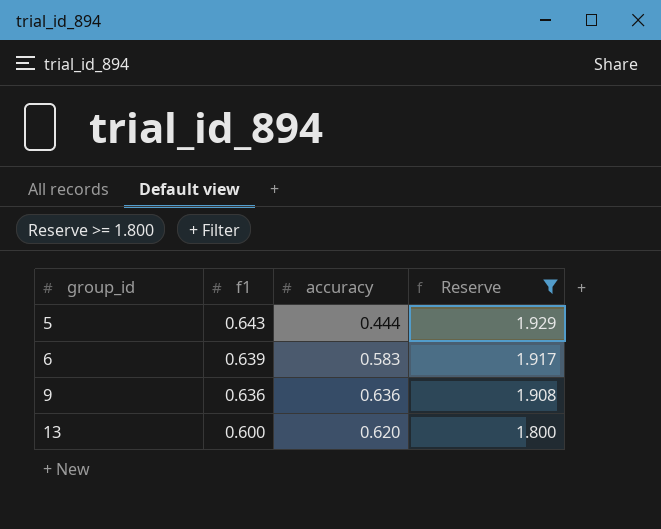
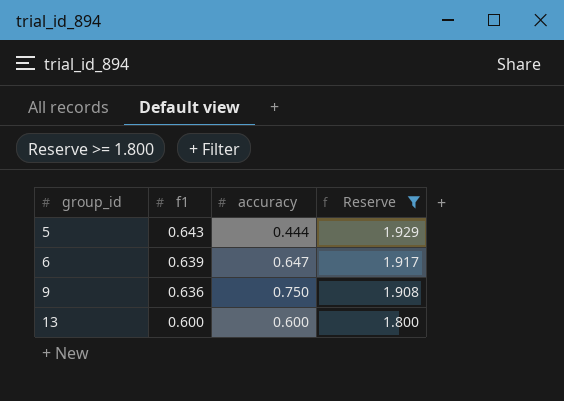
6 | accuracy: 0.583 -> 0.647
9 | accuracy: 0.636 -> 0.750
13 | accuracy: 0.620 -> 0.600

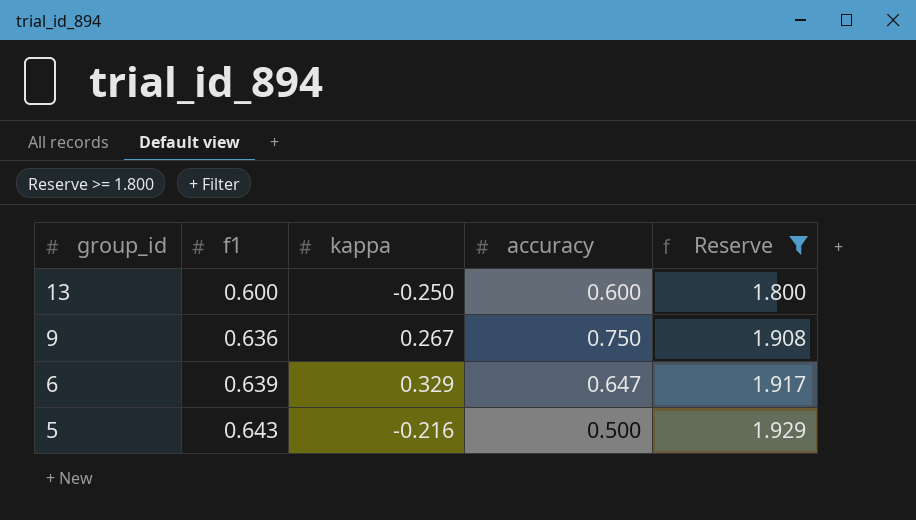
row order: group_id ascending -> group_id descending
column kappa | position: none -> 3
5 | accuracy: 0.444 -> 0.500

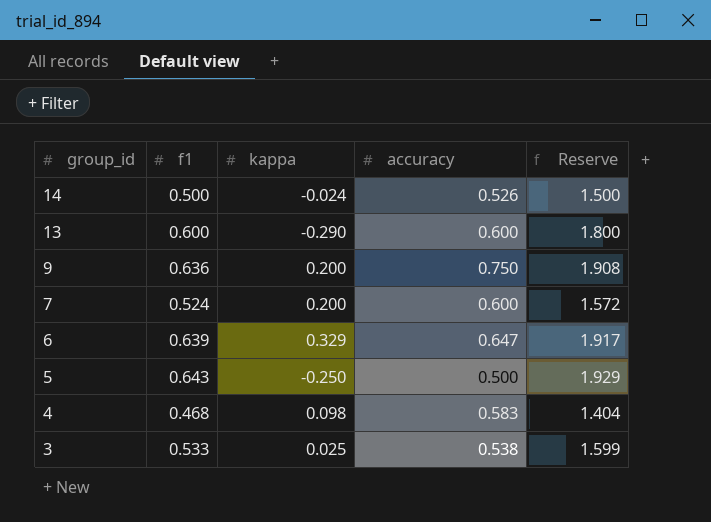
filter: Reserve >= 1.800 -> none
13 | kappa: -0.250 -> -0.290
9 | kappa: 0.267 -> 0.200
5 | kappa: -0.216 -> -0.250

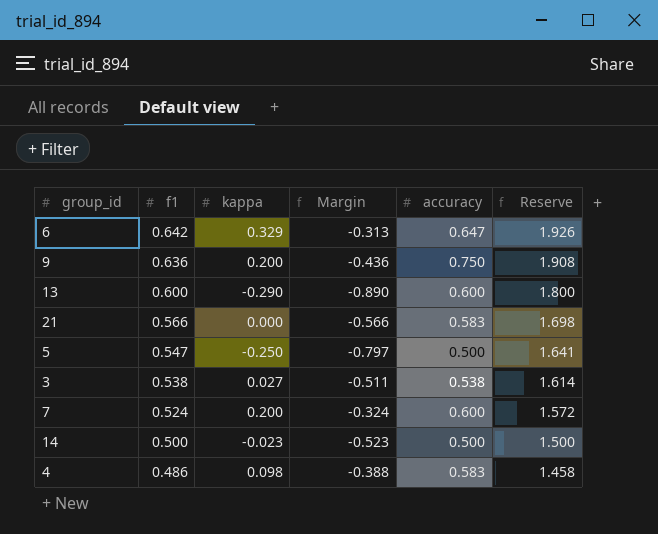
row order: group_id descending -> f1 descending
column Margin | formula: none -> [kappa] - [f1]
6 | f1: 0.639 -> 0.642
6 | Reserve: 1.917 -> 1.926
row 21: none -> 0.566 | 0.000 | -0.566 | 0.583 | 1.698
5 | f1: 0.643 -> 0.547
5 | Reserve: 1.929 -> 1.641
3 | f1: 0.533 -> 0.538
3 | kappa: 0.025 -> 0.027
3 | Reserve: 1.599 -> 1.614
14 | kappa: -0.024 -> -0.023
14 | accuracy: 0.526 -> 0.500
4 | f1: 0.468 -> 0.486
4 | Reserve: 1.404 -> 1.458

